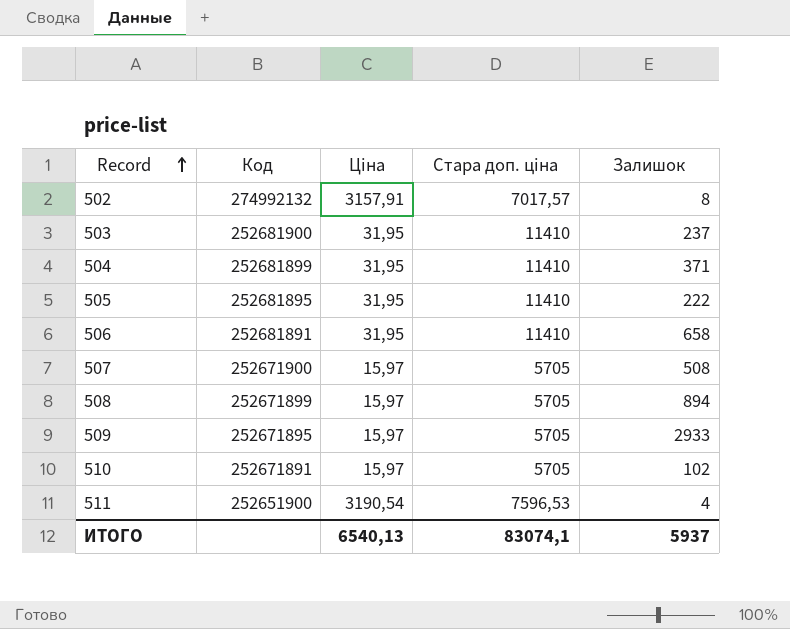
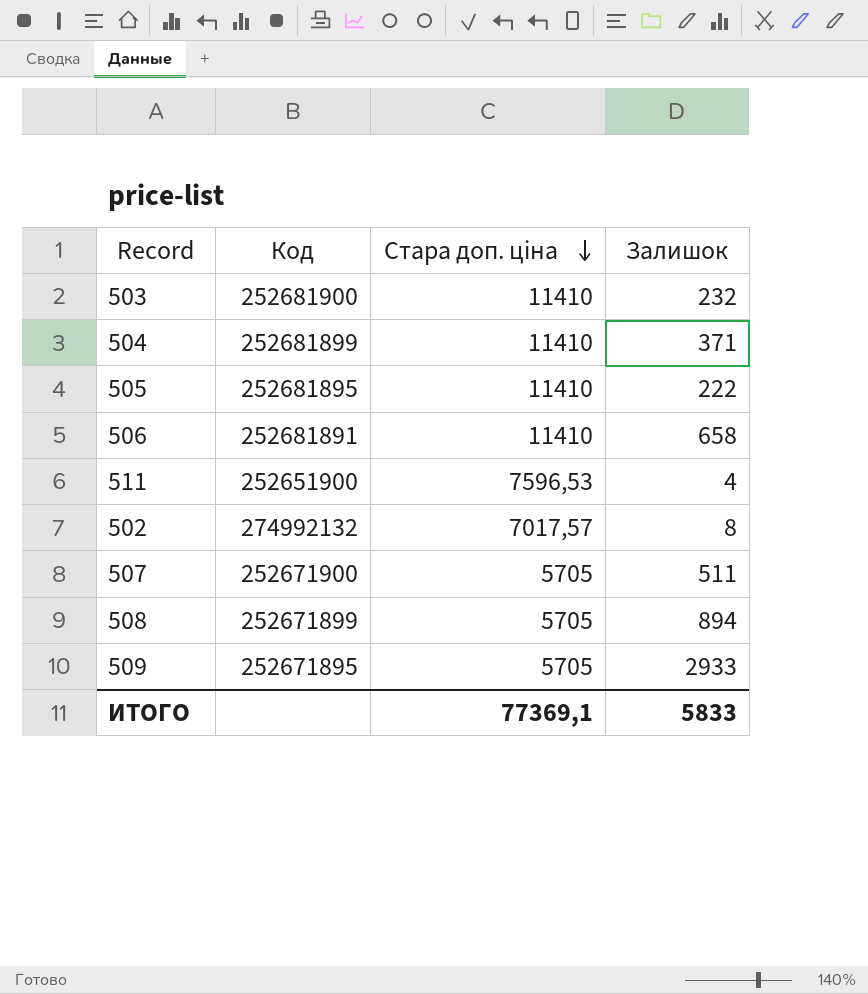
row order: Record ascending -> Стара доп. ціна descending
column Ціна | position: 3 -> none
row 510: 252671891 | 15,97 | 5705 | 102 -> none
503 | Залишок: 237 -> 232
507 | Залишок: 508 -> 511
ИТОГО | Стара доп. ціна: 83074,1 -> 77369,1
ИТОГО | Залишок: 5937 -> 5833

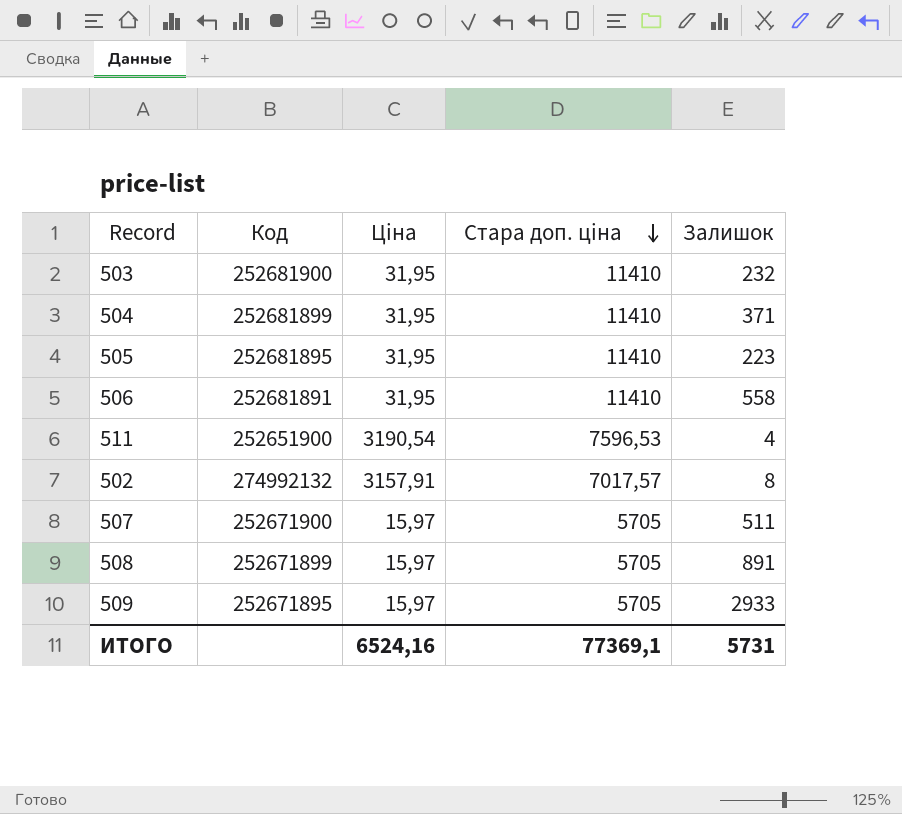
column Ціна | position: none -> 3
505 | Залишок: 222 -> 223
506 | Залишок: 658 -> 558
508 | Залишок: 894 -> 891
ИТОГО | Залишок: 5833 -> 5731

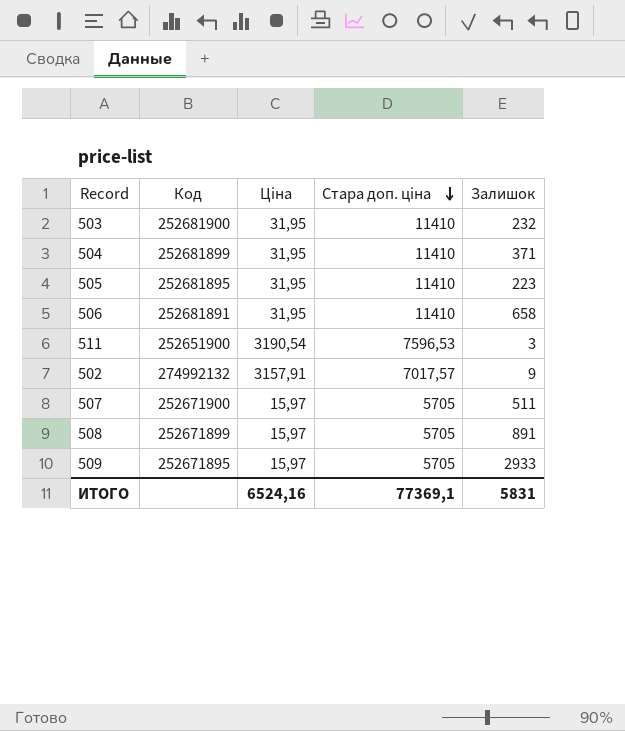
506 | Залишок: 558 -> 658
511 | Залишок: 4 -> 3
502 | Залишок: 8 -> 9
ИТОГО | Залишок: 5731 -> 5831

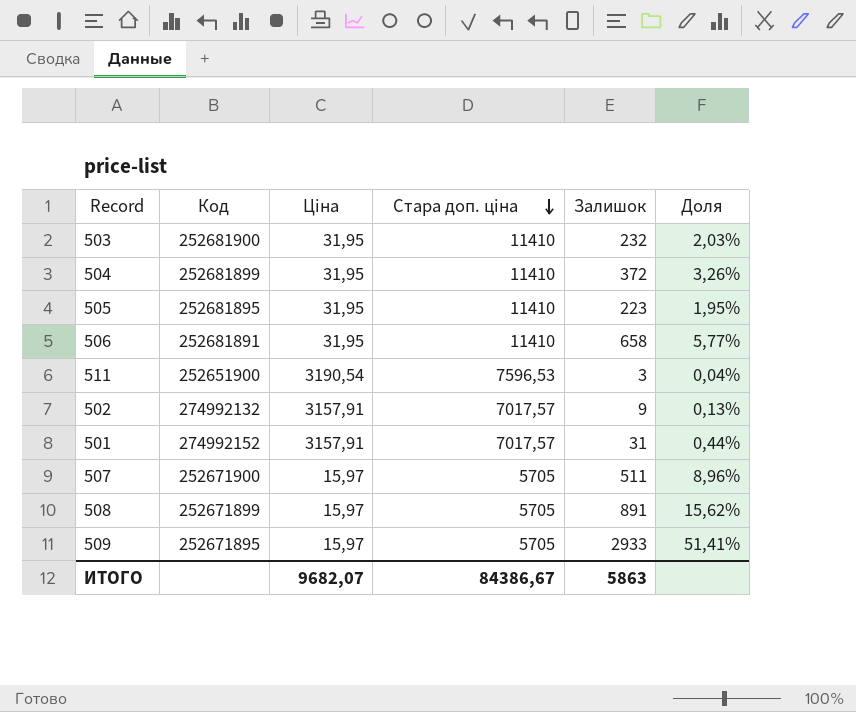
column Доля | formula: none -> [Залишок] / [Стара доп. ціна]
504 | Залишок: 371 -> 372
row 501: none -> 274992152 | 3157,91 | 7017,57 | 31 | 0,44%
ИТОГО | Ціна: 6524,16 -> 9682,07
ИТОГО | Стара доп. ціна: 77369,1 -> 84386,67
ИТОГО | Залишок: 5831 -> 5863

